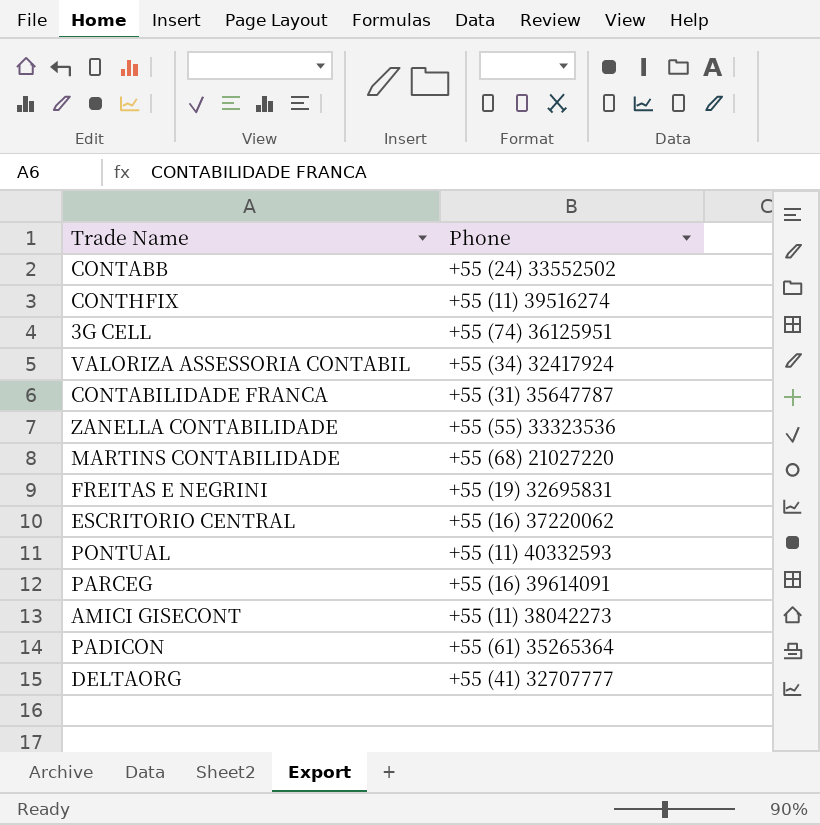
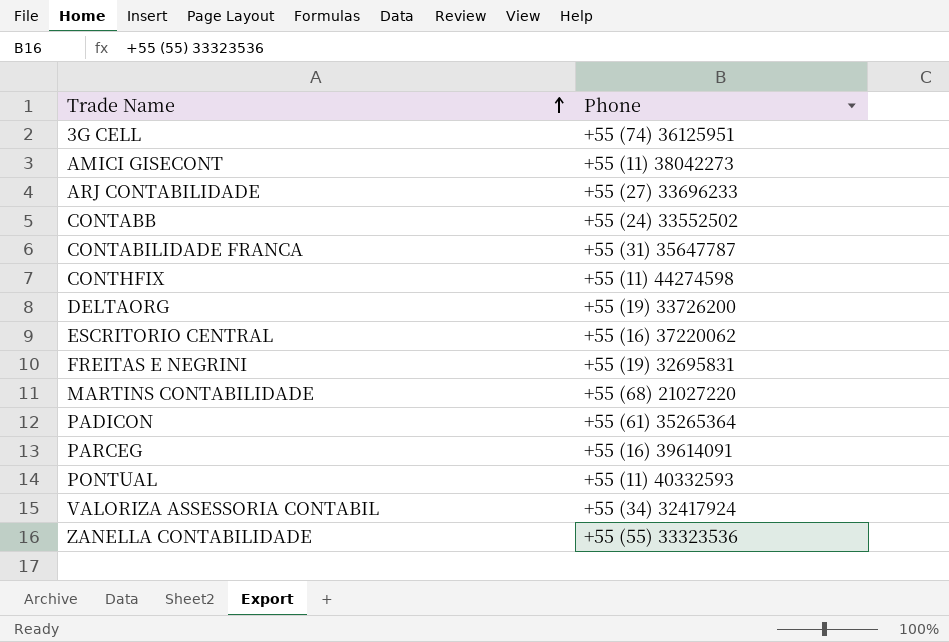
row order: none -> Trade Name ascending
row ARJ CONTABILIDADE: none -> +55 (27) 33696233
CONTHFIX | Phone: +55 (11) 39516274 -> +55 (11) 44274598
DELTAORG | Phone: +55 (41) 32707777 -> +55 (19) 33726200

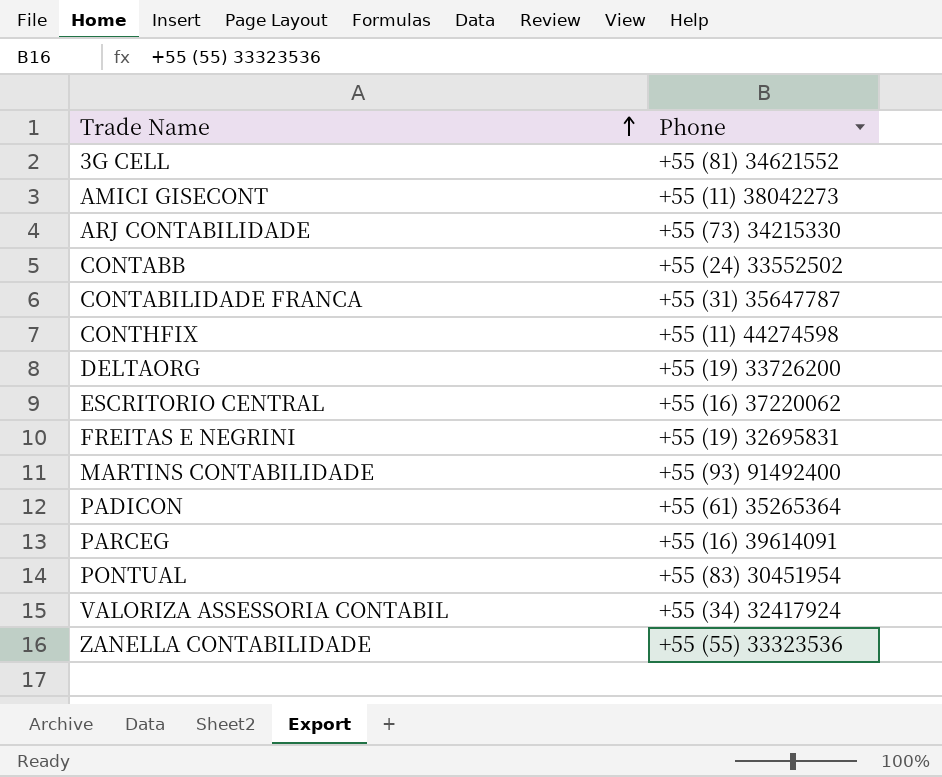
3G CELL | Phone: +55 (74) 36125951 -> +55 (81) 34621552
ARJ CONTABILIDADE | Phone: +55 (27) 33696233 -> +55 (73) 34215330
MARTINS CONTABILIDADE | Phone: +55 (68) 21027220 -> +55 (93) 91492400
PONTUAL | Phone: +55 (11) 40332593 -> +55 (83) 30451954

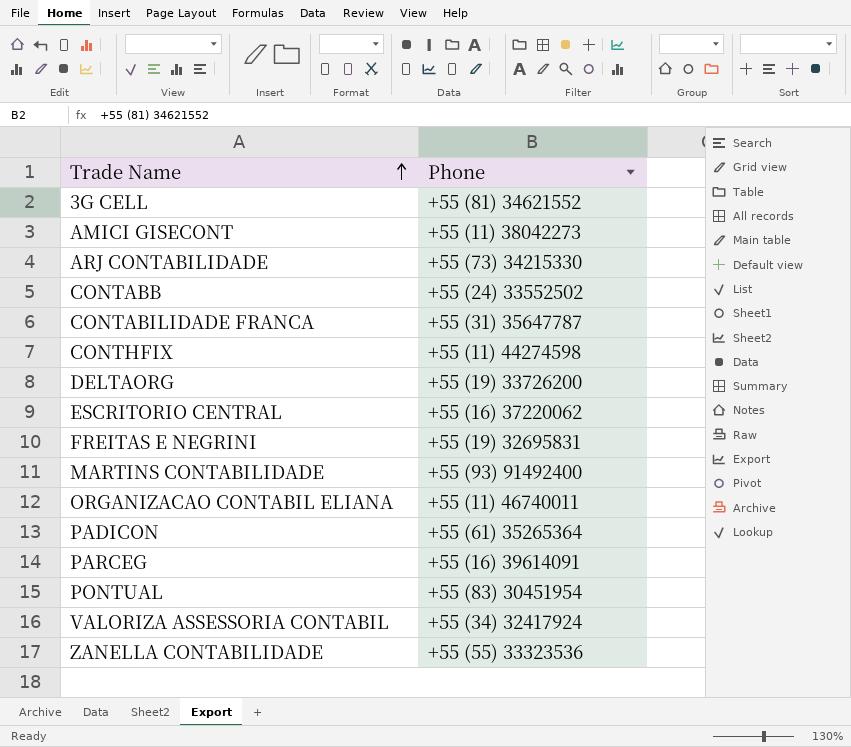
row ORGANIZACAO CONTABIL ELIANA: none -> +55 (11) 46740011

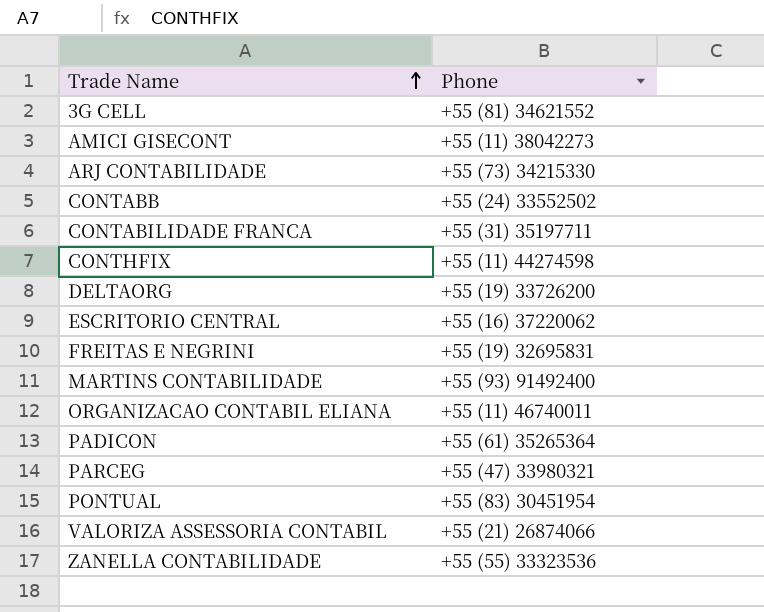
CONTABILIDADE FRANCA | Phone: +55 (31) 35647787 -> +55 (31) 35197711
PARCEG | Phone: +55 (16) 39614091 -> +55 (47) 33980321
VALORIZA ASSESSORIA CONTABIL | Phone: +55 (34) 32417924 -> +55 (21) 26874066

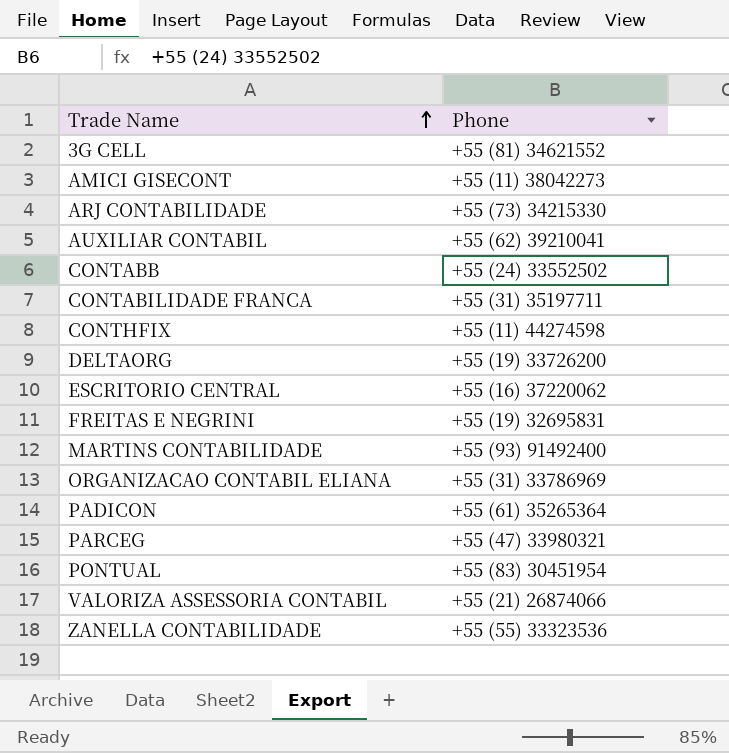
row AUXILIAR CONTABIL: none -> +55 (62) 39210041
ORGANIZACAO CONTABIL ELIANA | Phone: +55 (11) 46740011 -> +55 (31) 33786969

